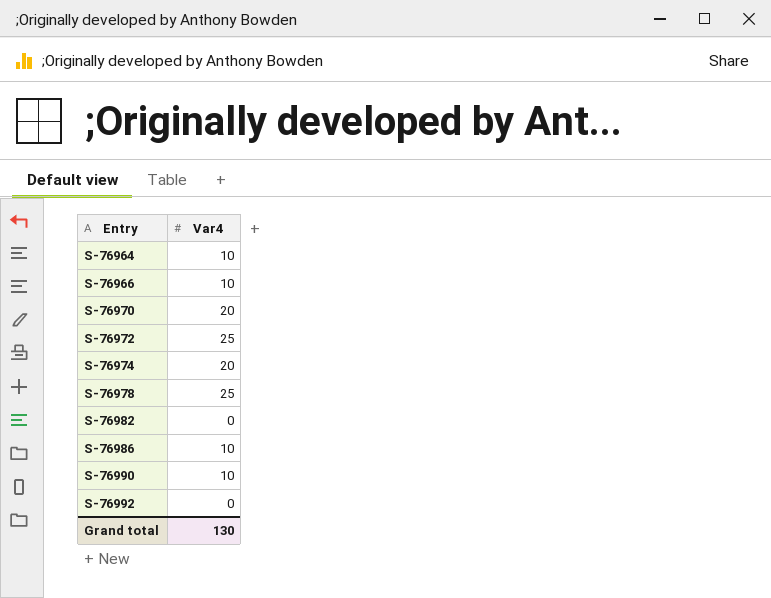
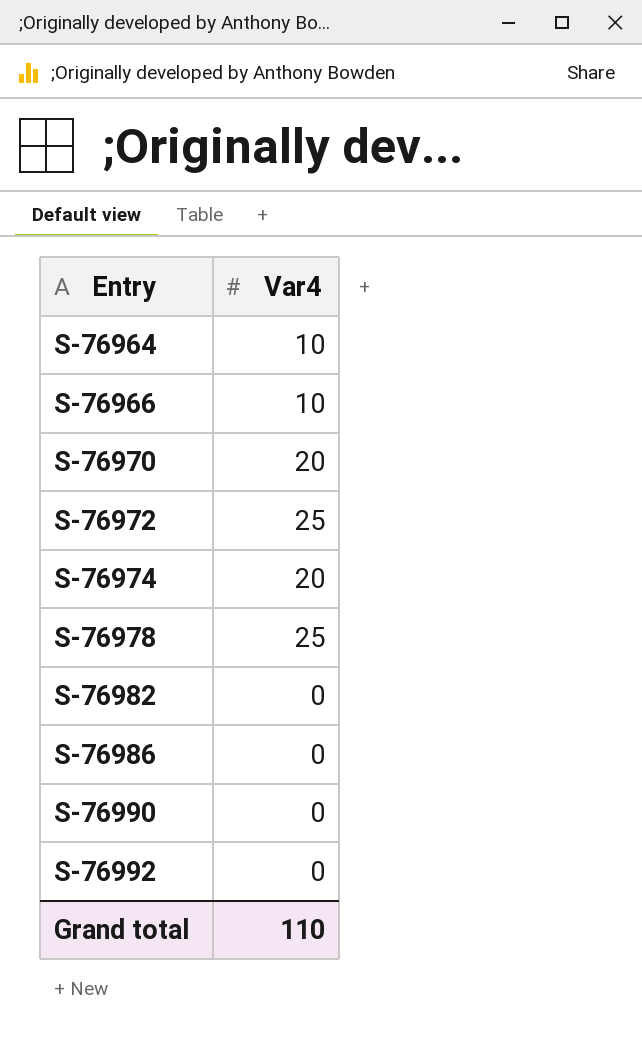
S-76986 | Var4: 10 -> 0
S-76990 | Var4: 10 -> 0
Grand total | Var4: 130 -> 110

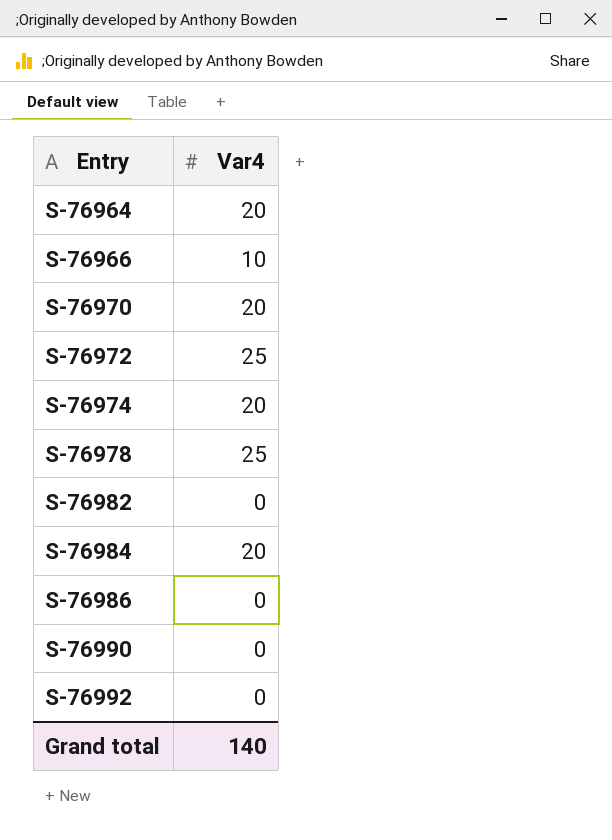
S-76964 | Var4: 10 -> 20
row S-76984: none -> 20
Grand total | Var4: 110 -> 140

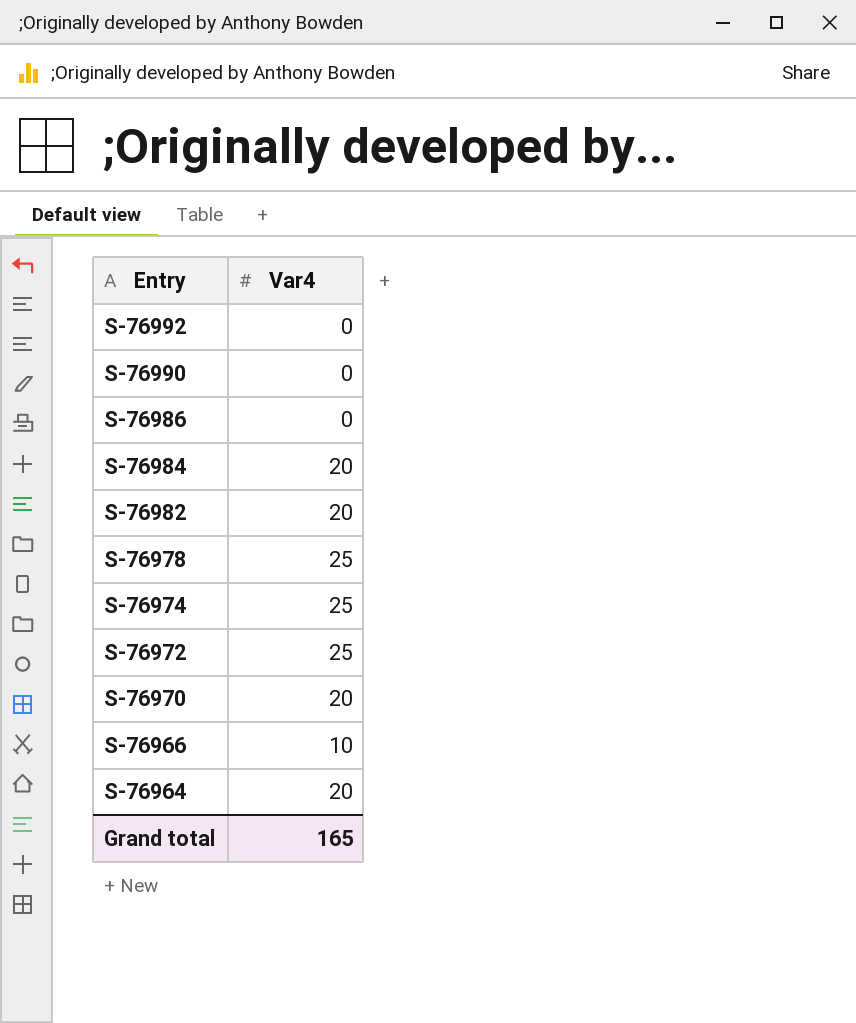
row order: Entry ascending -> Entry descending
S-76982 | Var4: 0 -> 20
S-76974 | Var4: 20 -> 25
Grand total | Var4: 140 -> 165

